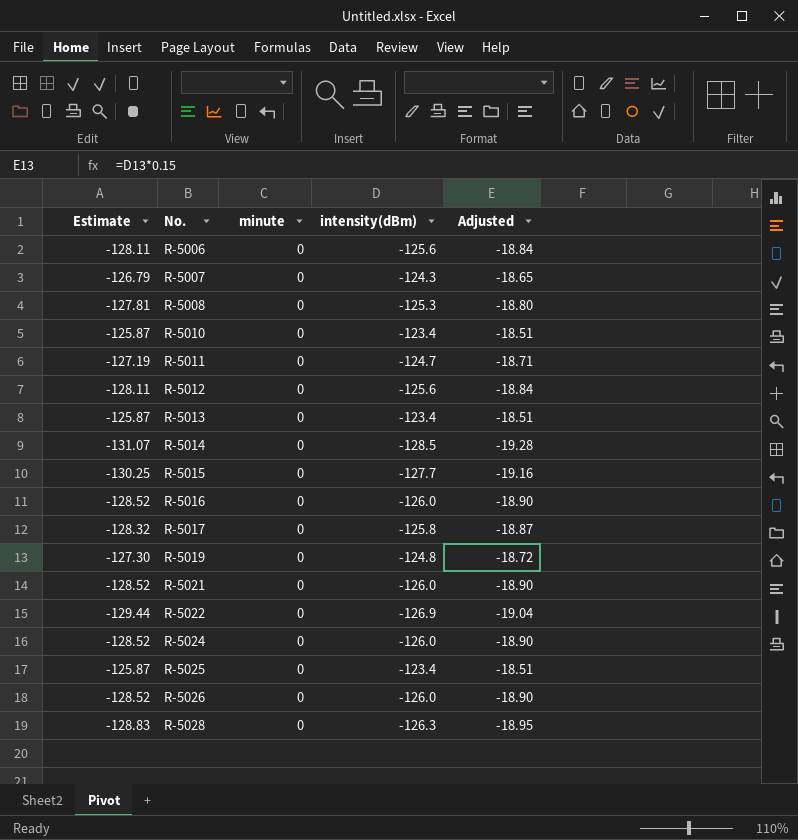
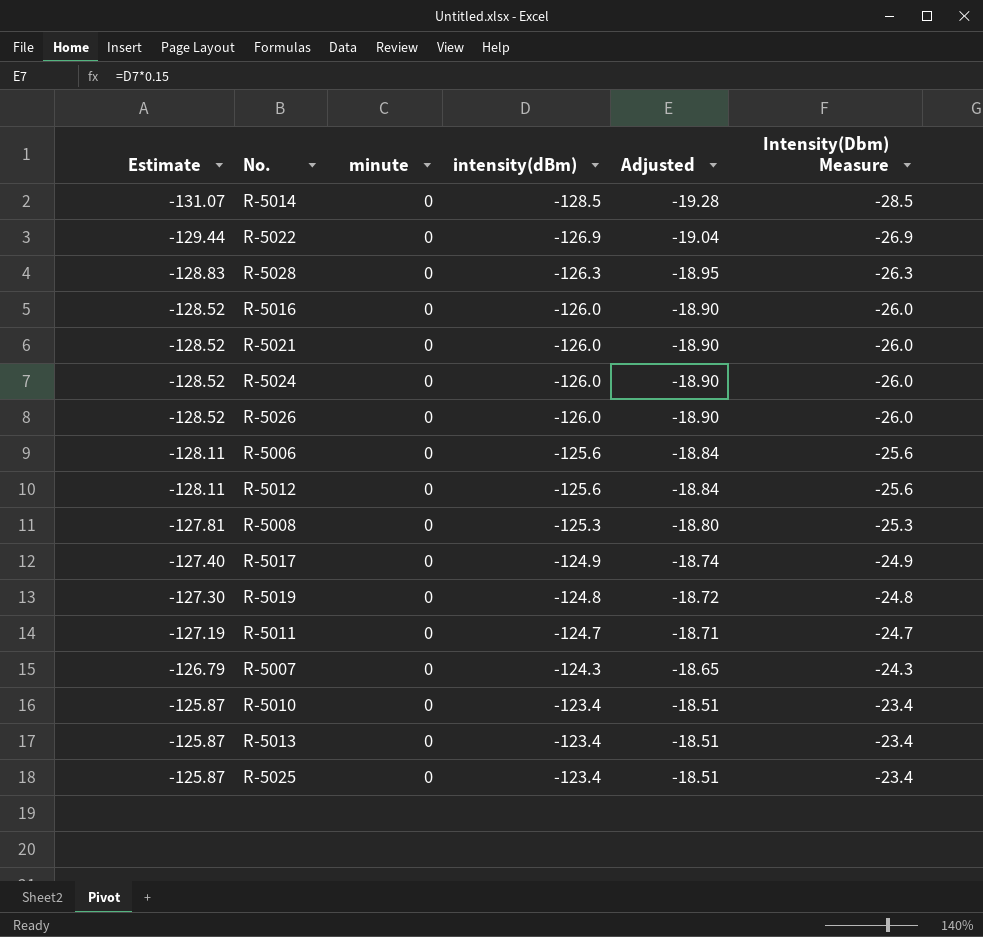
row order: No. ascending -> Estimate ascending
column Intensity(Dbm) Measure | formula: none -> [intensity(dBm)] + 100
row R-5015: -130.25 | 0 | -127.7 | -19.16 -> none
R-5017 | Estimate: -128.32 -> -127.40
R-5017 | intensity(dBm): -125.8 -> -124.9
R-5017 | Adjusted: -18.87 -> -18.74

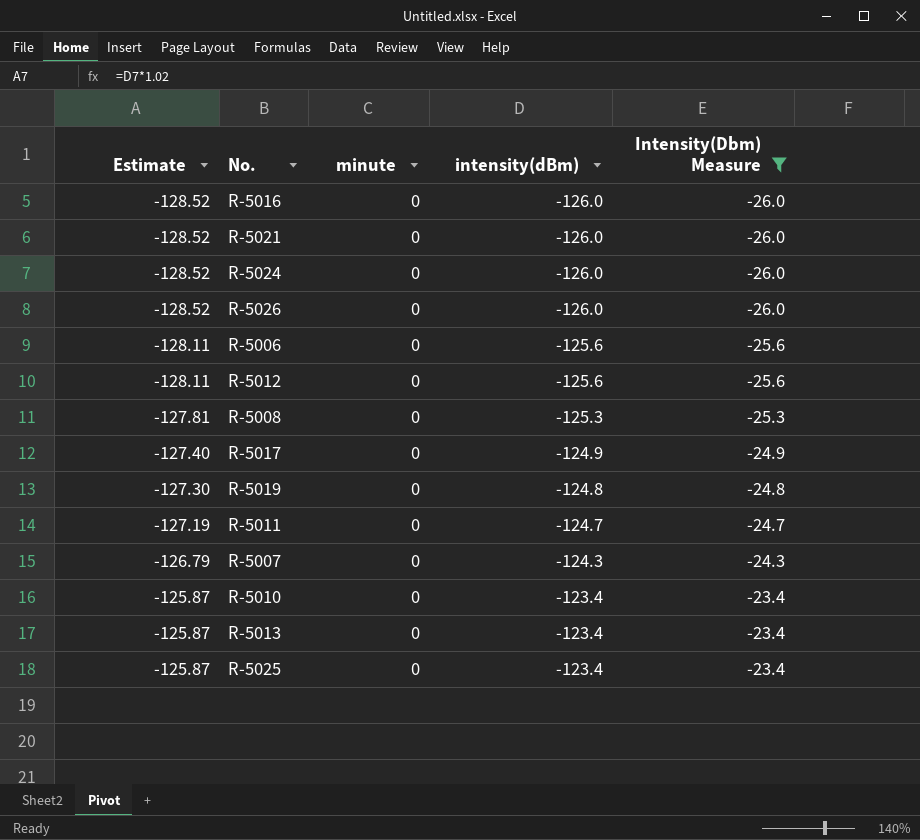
filter: none -> Intensity(Dbm) Measure >= -26.0
column Adjusted | formula: [intensity(dBm)] * 0.15 -> none

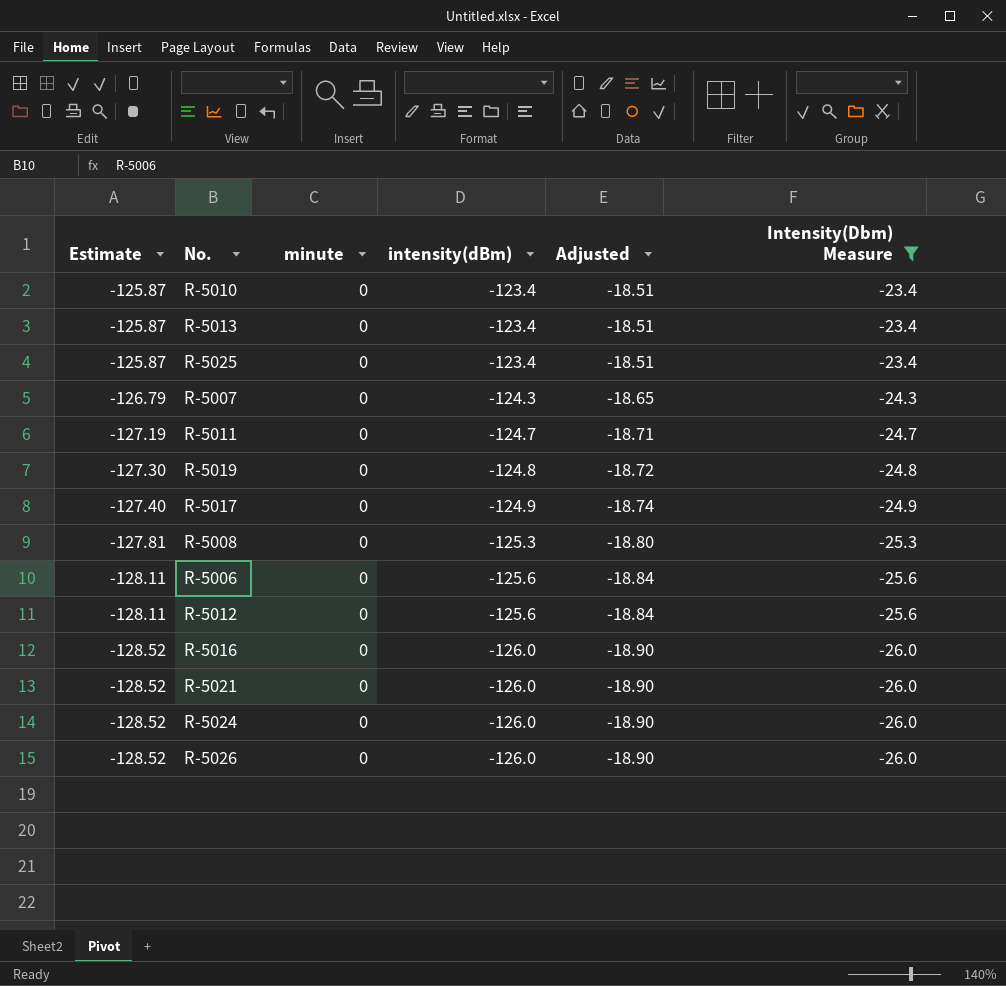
row order: Estimate ascending -> Estimate descending
column Adjusted | formula: none -> [intensity(dBm)] * 0.15

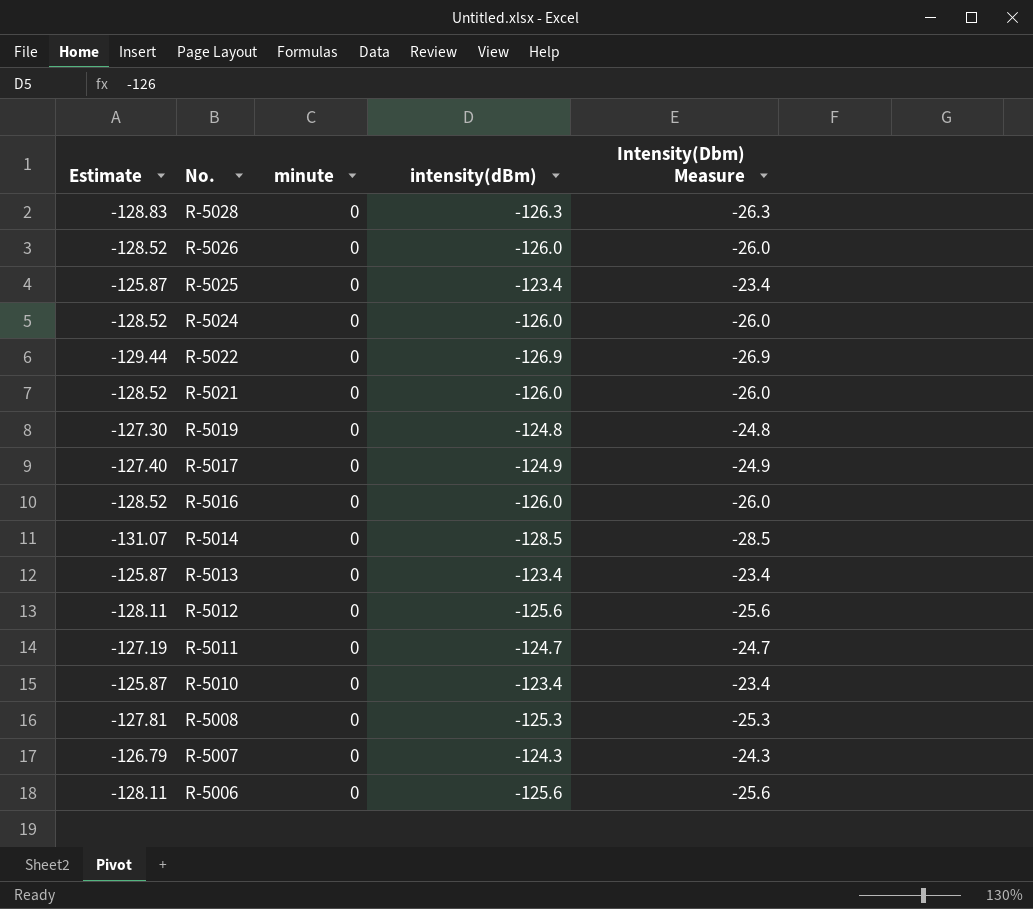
filter: Intensity(Dbm) Measure >= -26.0 -> none
row order: Estimate descending -> No. descending
column Adjusted | formula: [intensity(dBm)] * 0.15 -> none

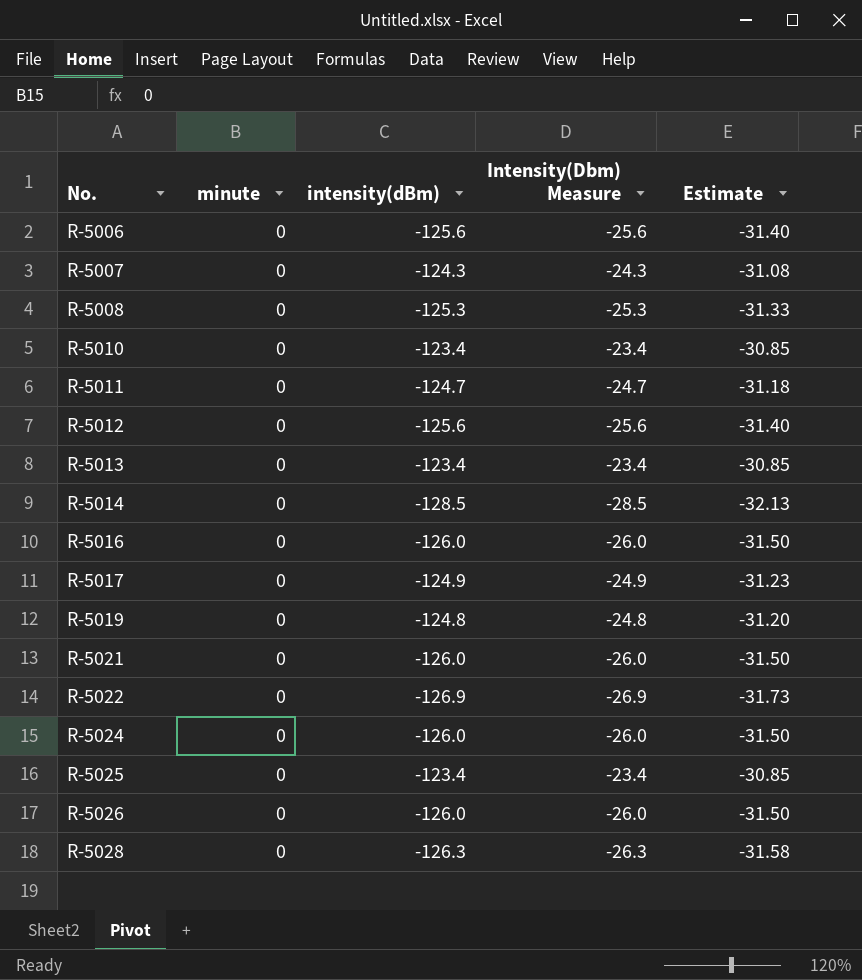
row order: No. descending -> No. ascending
column Estimate | formula: [intensity(dBm)] * 1.02 -> [intensity(dBm)] * 0.25
column Estimate | position: 1 -> 5

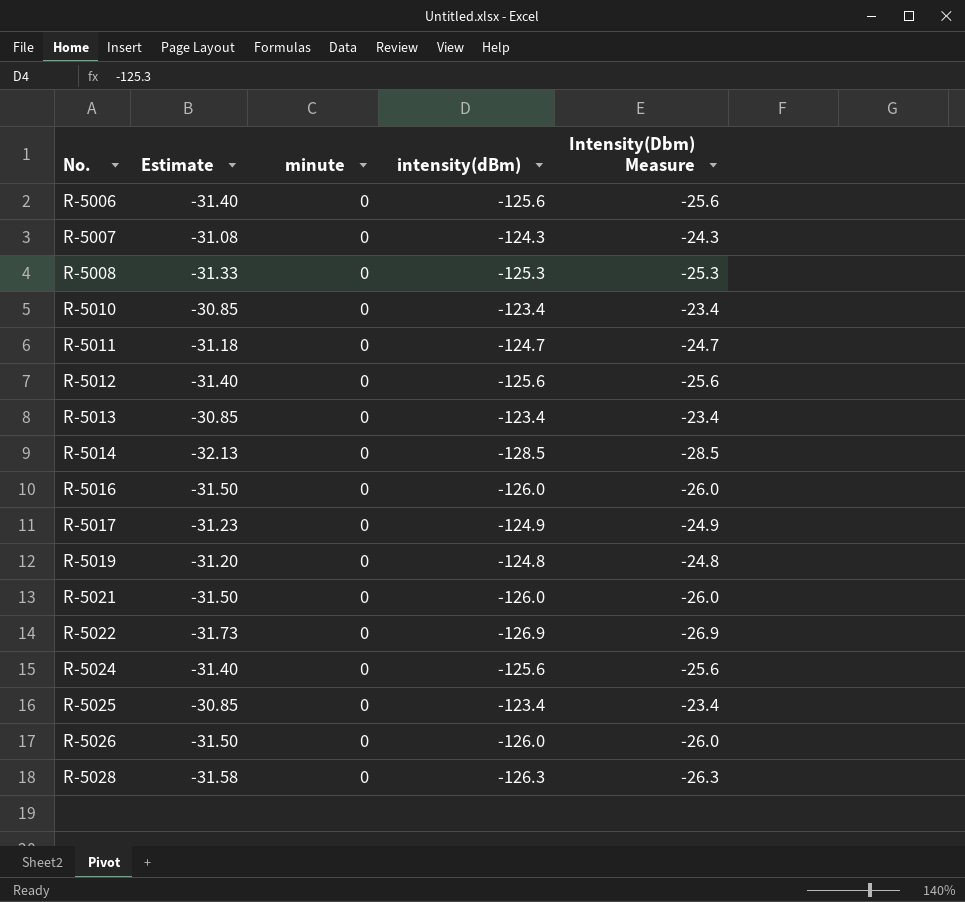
column Estimate | position: 5 -> 2
R-5024 | Estimate: -31.50 -> -31.40
R-5024 | intensity(dBm): -126.0 -> -125.6
R-5024 | Intensity(Dbm) Measure: -26.0 -> -25.6

